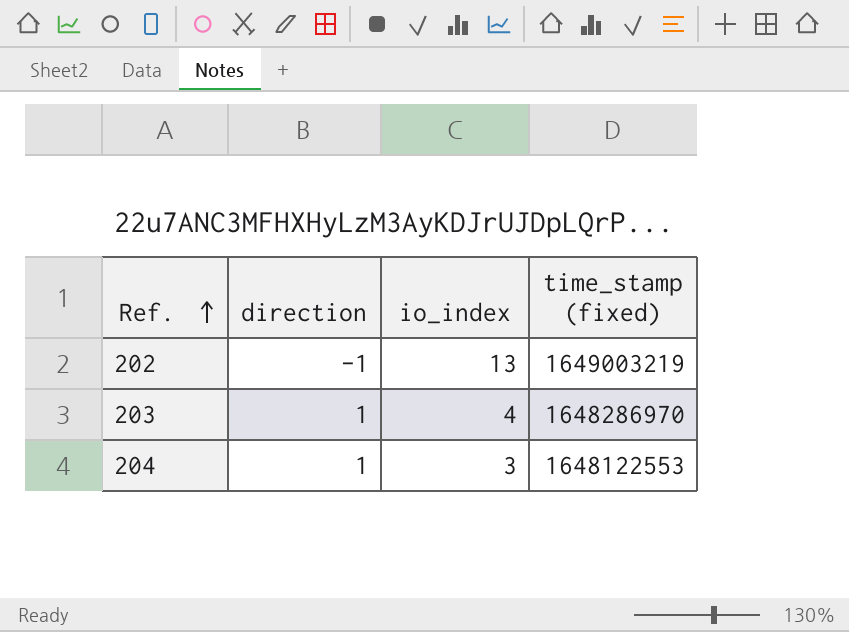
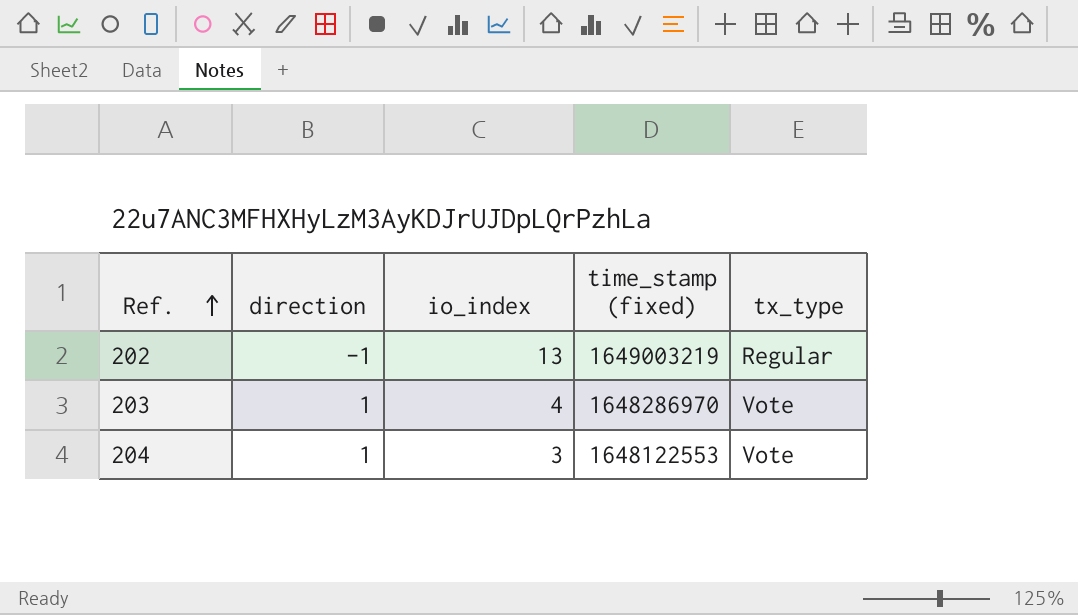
column tx_type | position: none -> 5

